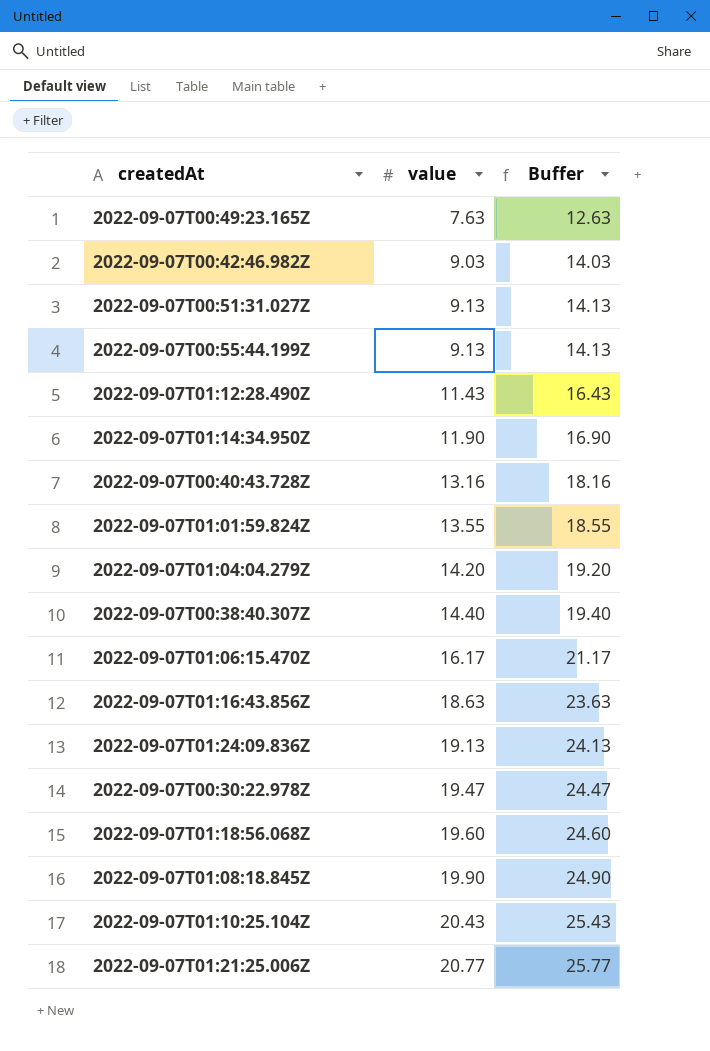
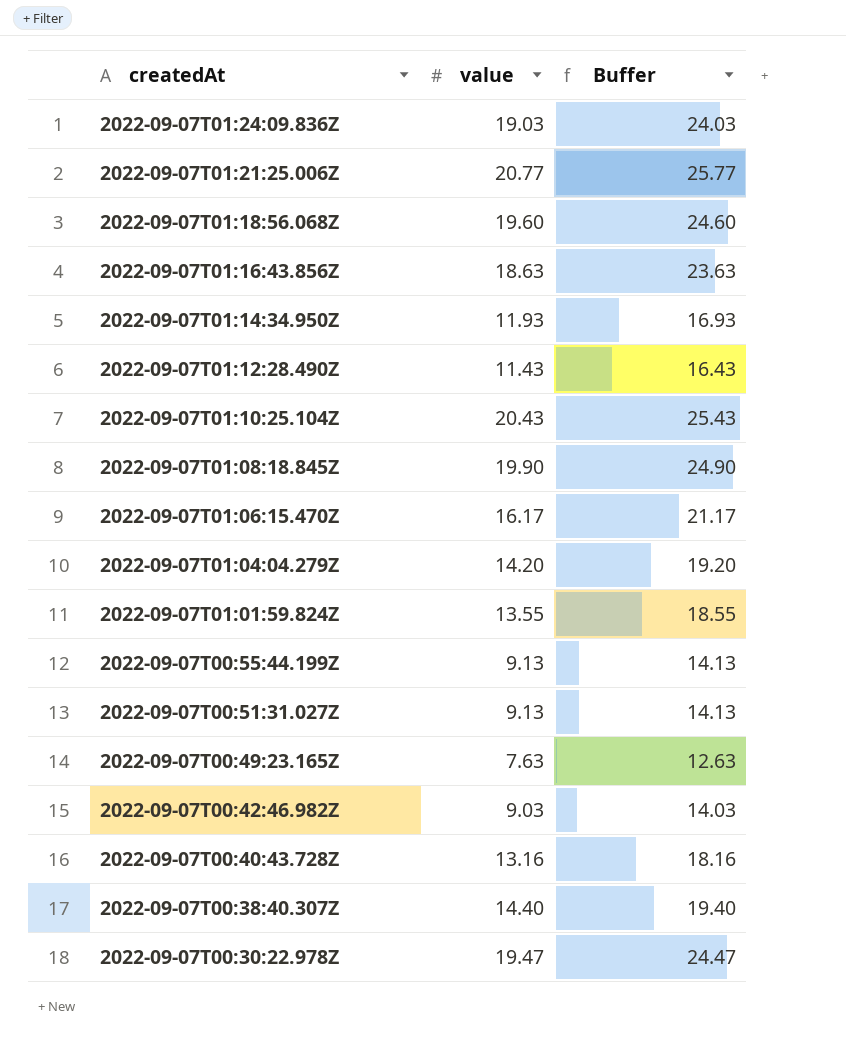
row order: value ascending -> createdAt descending
2022-09-07T01:24:09.836Z | value: 19.13 -> 19.03
2022-09-07T01:24:09.836Z | Buffer: 24.13 -> 24.03
2022-09-07T01:14:34.950Z | value: 11.90 -> 11.93
2022-09-07T01:14:34.950Z | Buffer: 16.90 -> 16.93

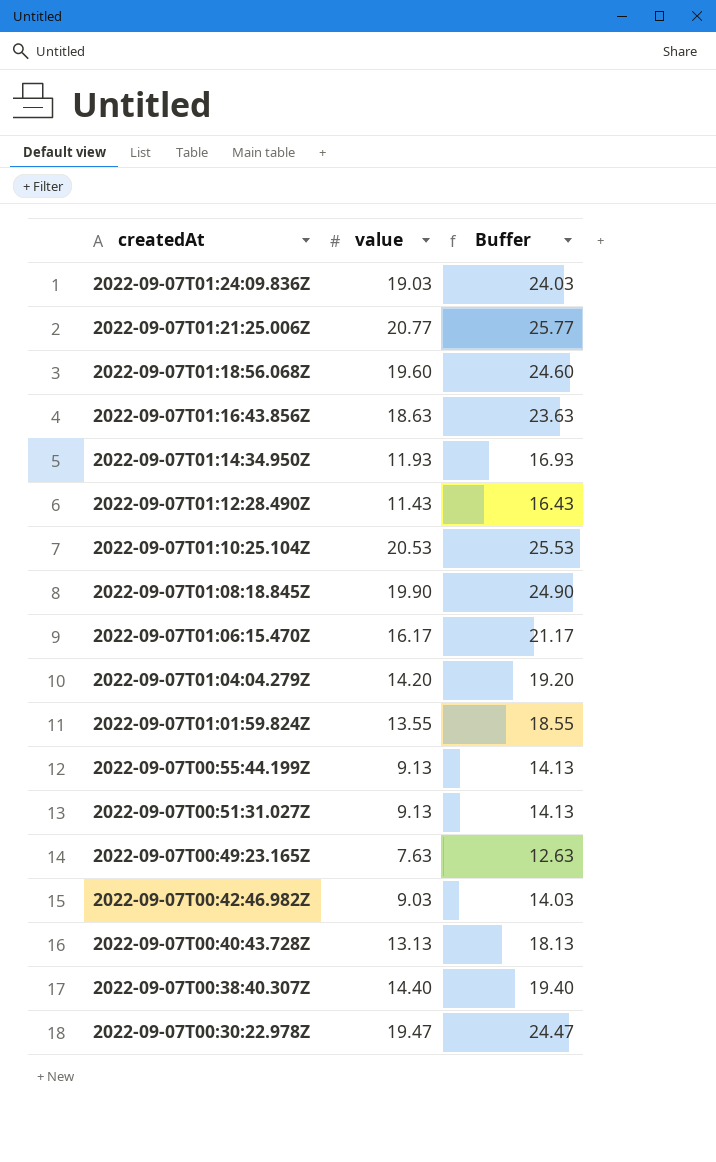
2022-09-07T01:10:25.104Z | value: 20.43 -> 20.53
2022-09-07T01:10:25.104Z | Buffer: 25.43 -> 25.53
2022-09-07T00:40:43.728Z | value: 13.16 -> 13.13
2022-09-07T00:40:43.728Z | Buffer: 18.16 -> 18.13

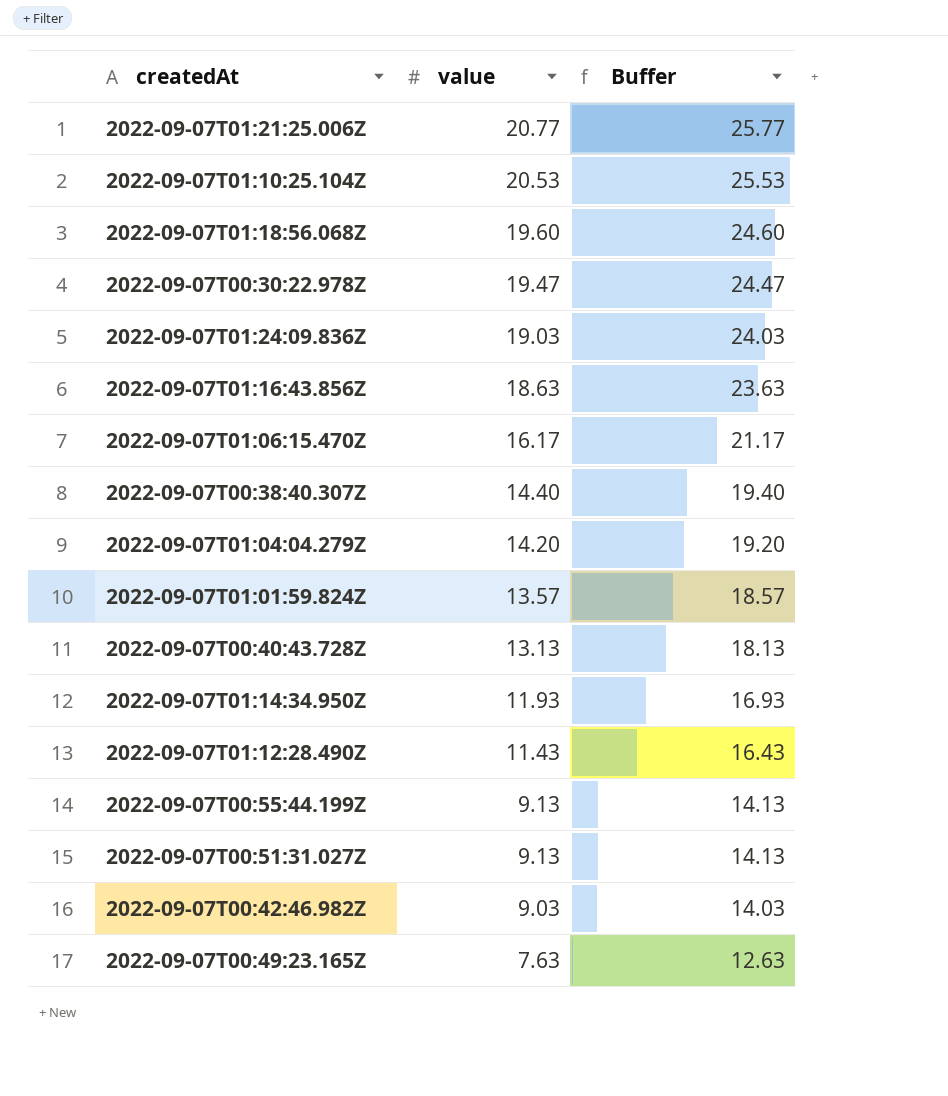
row order: createdAt descending -> value descending
row 2022-09-07T01:08:18.845Z: 19.90 | 24.90 -> none
2022-09-07T01:01:59.824Z | value: 13.55 -> 13.57
2022-09-07T01:01:59.824Z | Buffer: 18.55 -> 18.57

